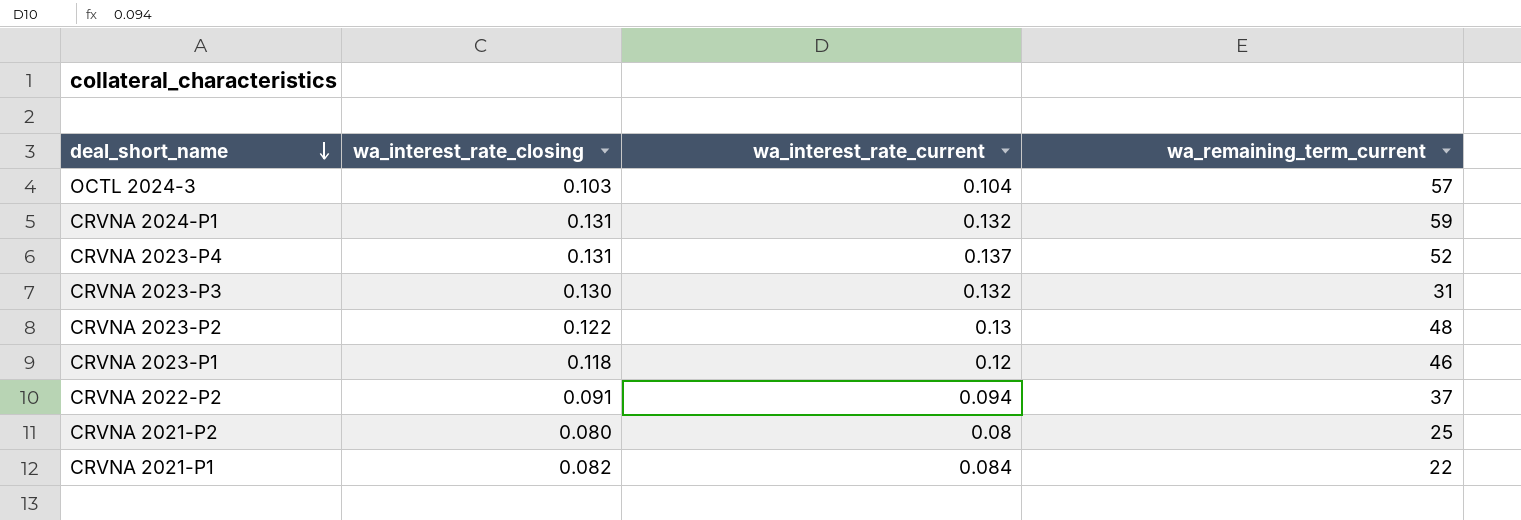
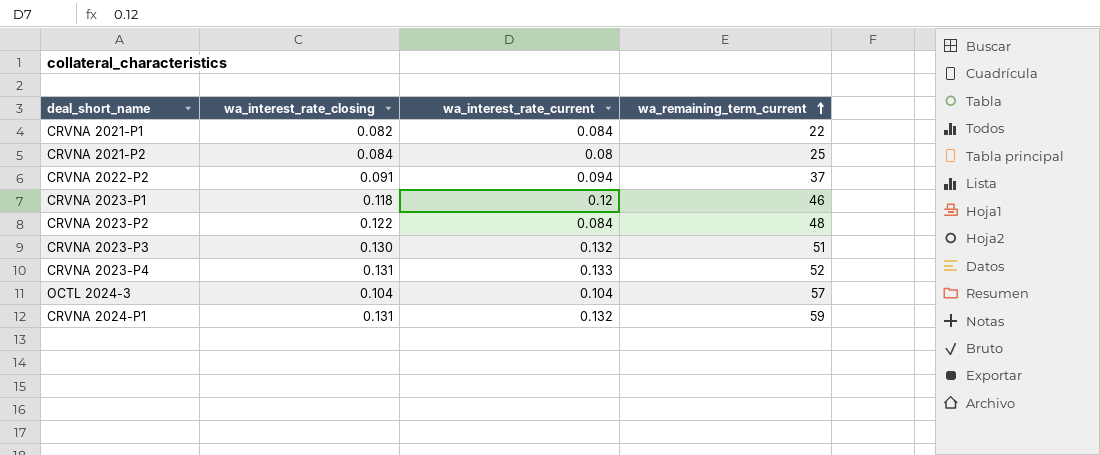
row order: deal_short_name descending -> wa_remaining_term_current ascending
CRVNA 2021-P2 | wa_interest_rate_closing: 0.080 -> 0.084
CRVNA 2023-P2 | wa_interest_rate_current: 0.13 -> 0.084
CRVNA 2023-P3 | wa_remaining_term_current: 31 -> 51
CRVNA 2023-P4 | wa_interest_rate_current: 0.137 -> 0.133
OCTL 2024-3 | wa_interest_rate_closing: 0.103 -> 0.104

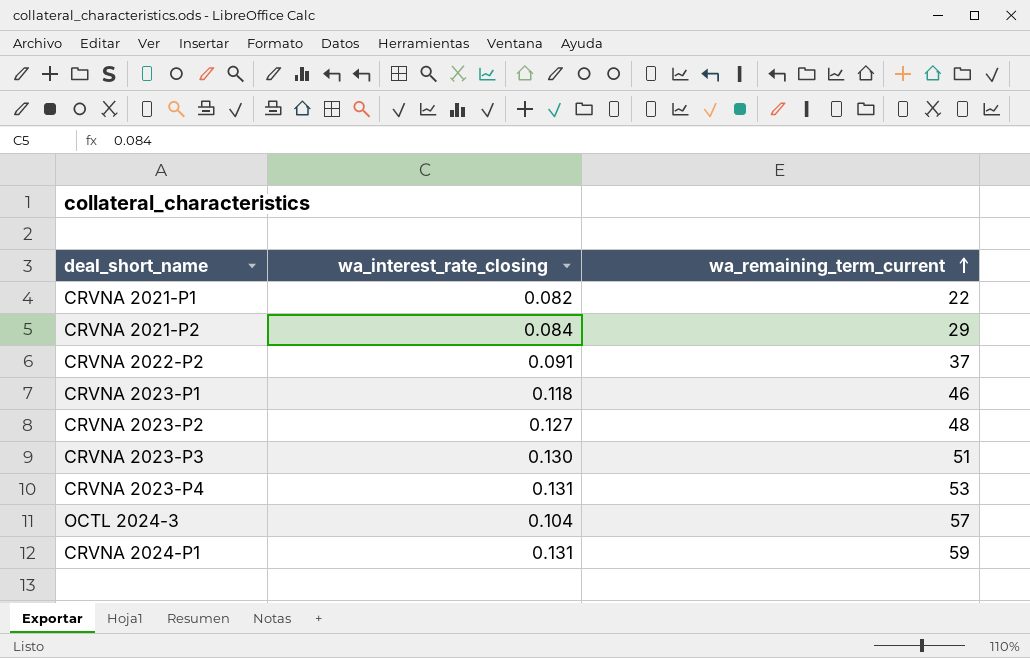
column wa_interest_rate_current | position: 3 -> none
CRVNA 2021-P2 | wa_remaining_term_current: 25 -> 29
CRVNA 2023-P2 | wa_interest_rate_closing: 0.122 -> 0.127
CRVNA 2023-P4 | wa_remaining_term_current: 52 -> 53

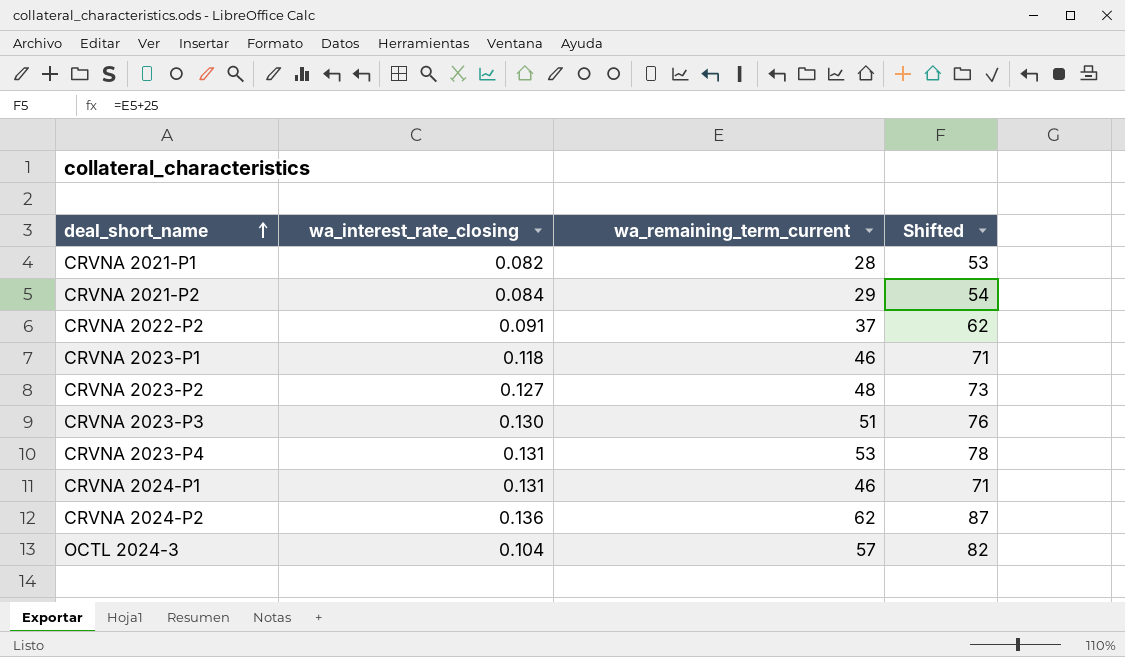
row order: wa_remaining_term_current ascending -> deal_short_name ascending
column Shifted | formula: none -> [wa_remaining_term_current] + 25
CRVNA 2021-P1 | wa_remaining_term_current: 22 -> 28
CRVNA 2024-P1 | wa_remaining_term_current: 59 -> 46
row CRVNA 2024-P2: none -> 0.136 | 62 | 87

